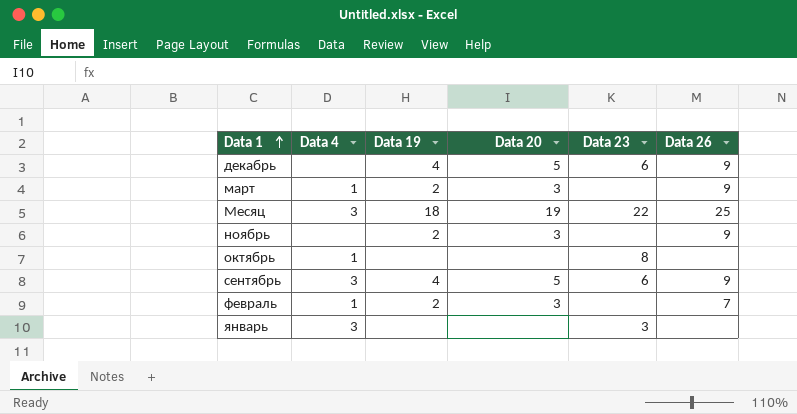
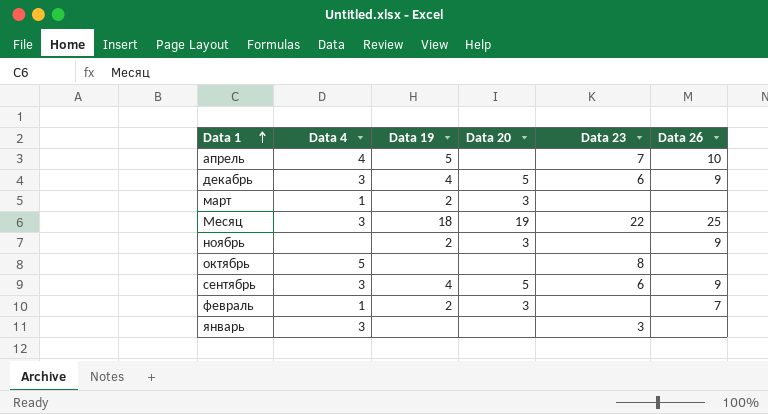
row апрель: none -> 4 | 5 | none | 7 | 10
декабрь | Data 4: none -> 3
март | Data 26: 9 -> none
октябрь | Data 4: 1 -> 5

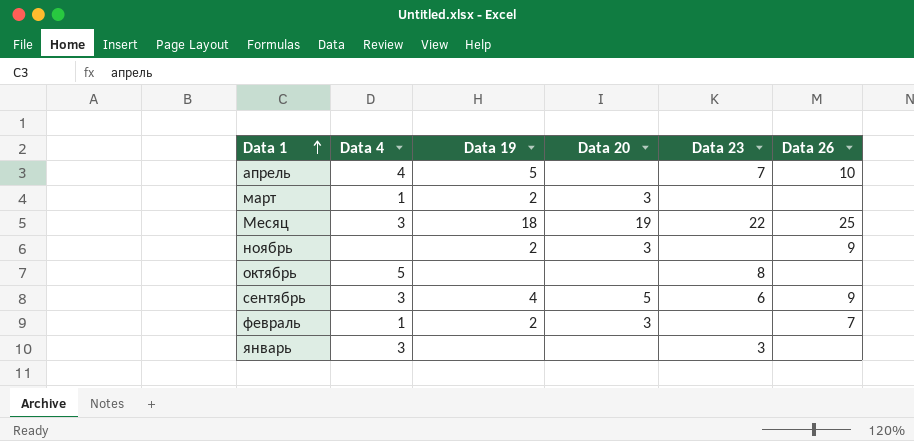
row декабрь: 3 | 4 | 5 | 6 | 9 -> none

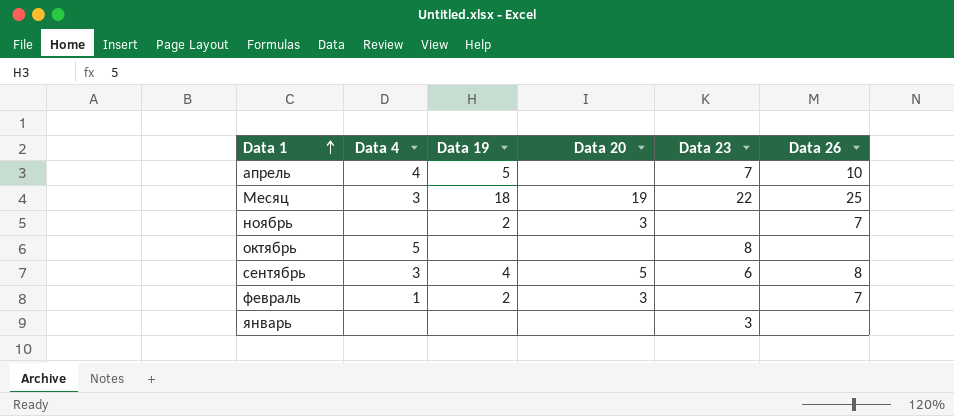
row март: 1 | 2 | 3 | none | none -> none
ноябрь | Data 26: 9 -> 7
сентябрь | Data 26: 9 -> 8
январь | Data 4: 3 -> none

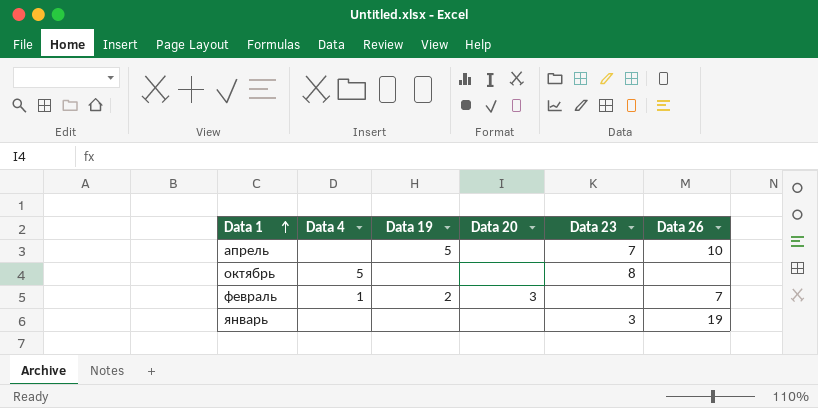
row Месяц: 3 | 18 | 19 | 22 | 25 -> none
row ноябрь: none | 2 | 3 | none | 7 -> none
row сентябрь: 3 | 4 | 5 | 6 | 8 -> none
апрель | Data 4: 4 -> none
январь | Data 26: none -> 19

